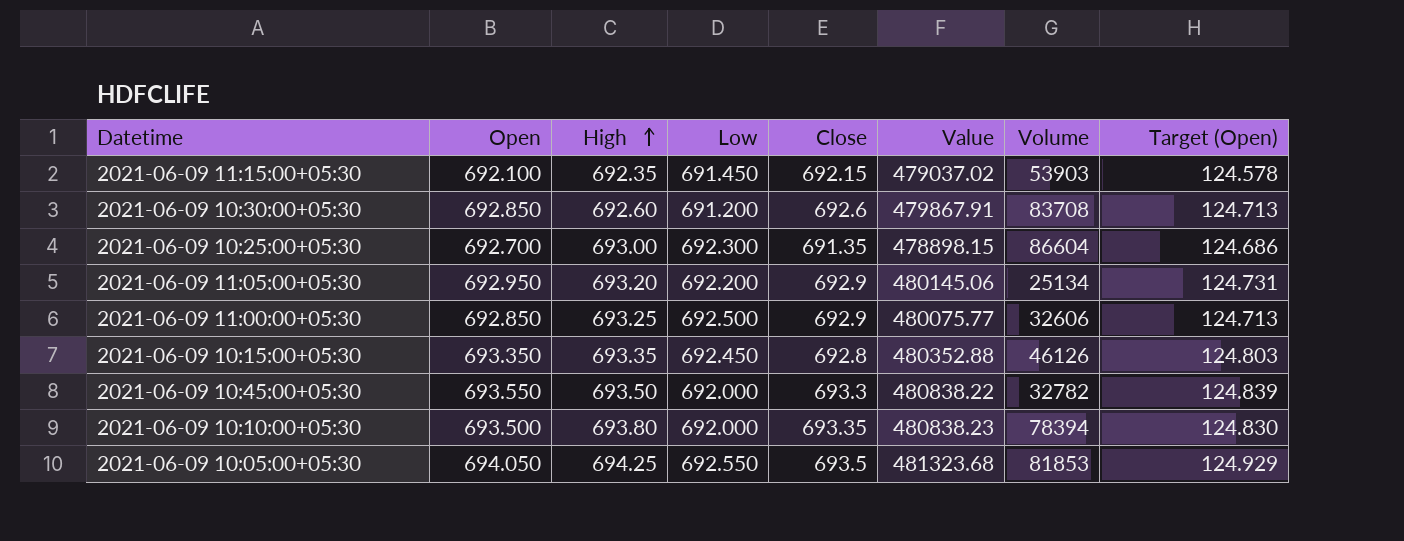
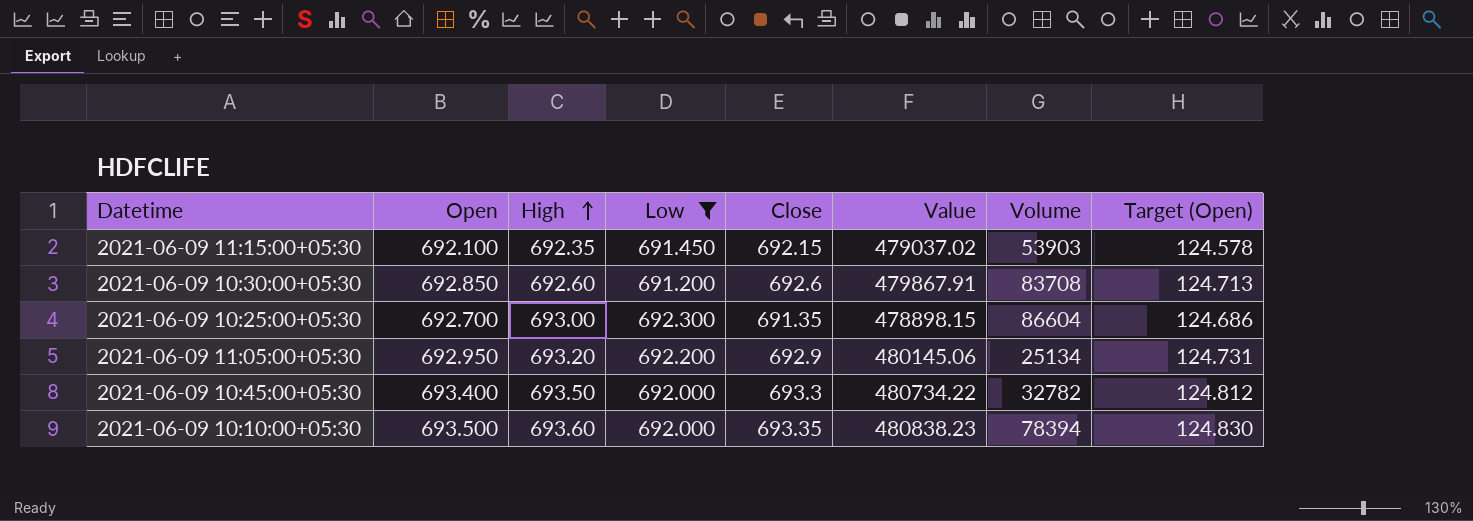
filter: none -> Low <= 692.300
2021-06-09 10:45:00+05:30 | Open: 693.550 -> 693.400
2021-06-09 10:45:00+05:30 | Value: 480838.22 -> 480734.22
2021-06-09 10:45:00+05:30 | Target (Open): 124.839 -> 124.812
2021-06-09 10:10:00+05:30 | High: 693.80 -> 693.60

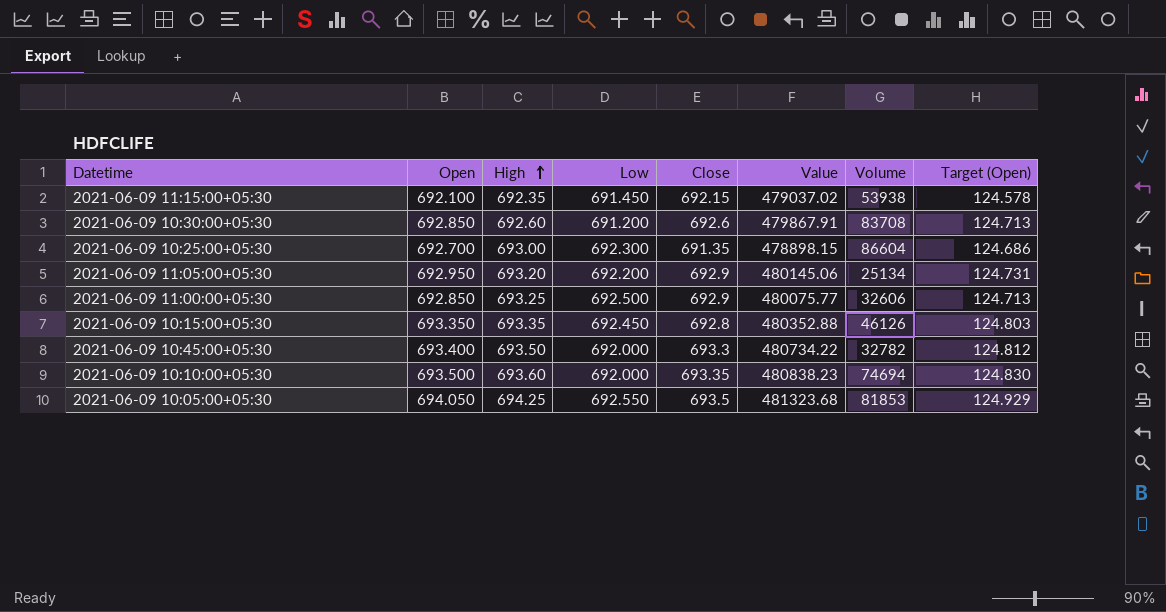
filter: Low <= 692.300 -> none
2021-06-09 11:15:00+05:30 | Volume: 53903 -> 53938
2021-06-09 10:10:00+05:30 | Volume: 78394 -> 74694

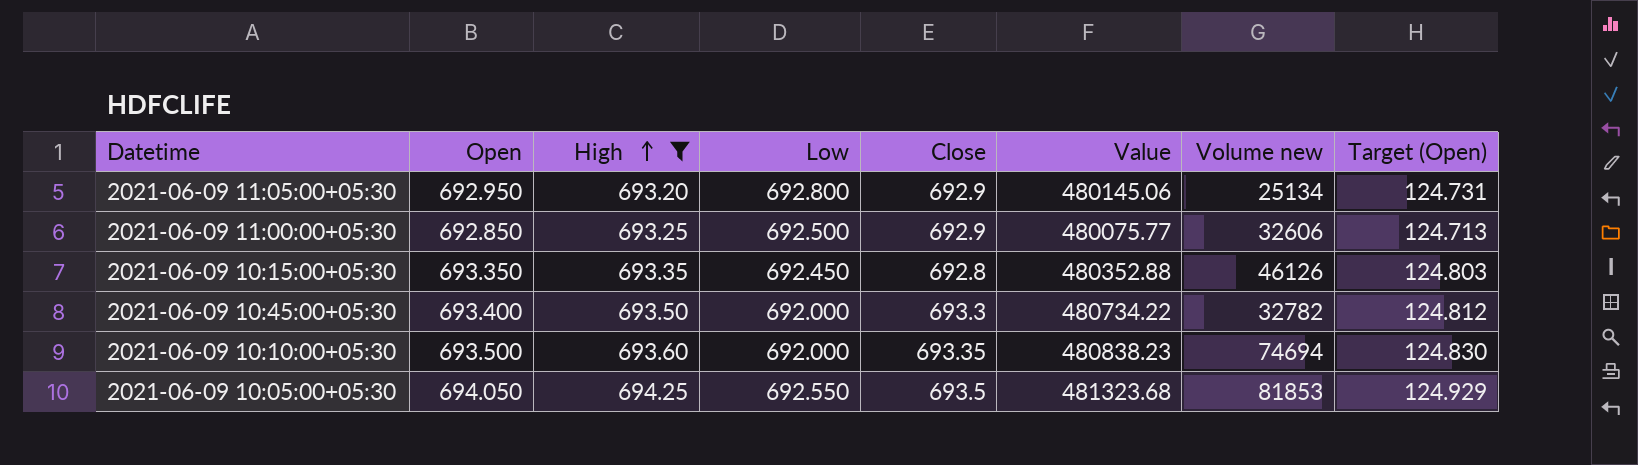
filter: none -> High >= 693.20
column name: Volume -> Volume new
2021-06-09 11:05:00+05:30 | Low: 692.200 -> 692.800

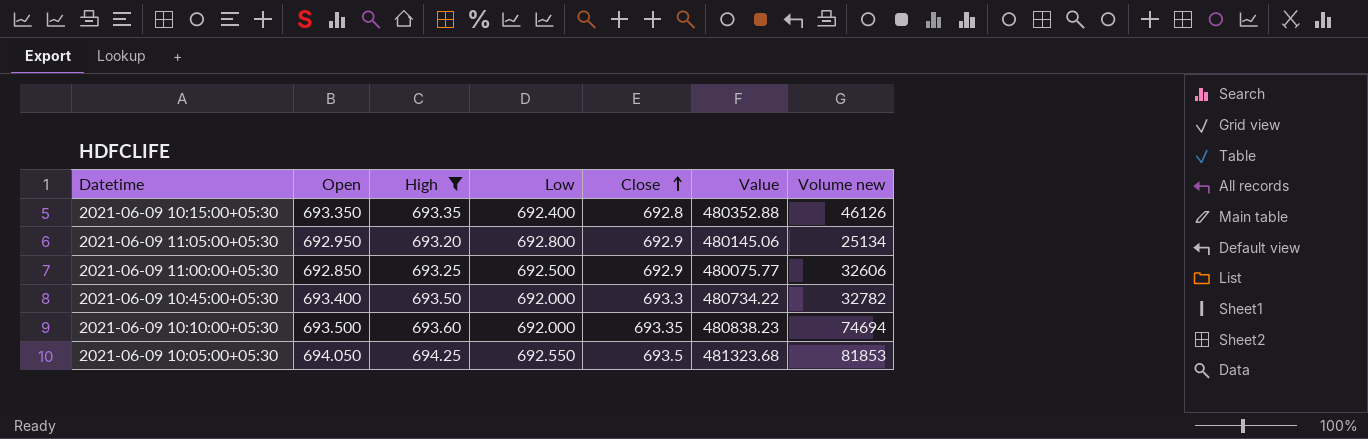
row order: High ascending -> Close ascending
column Target (Open) | formula: [Open] * 0.18 -> none
2021-06-09 10:15:00+05:30 | Low: 692.450 -> 692.400

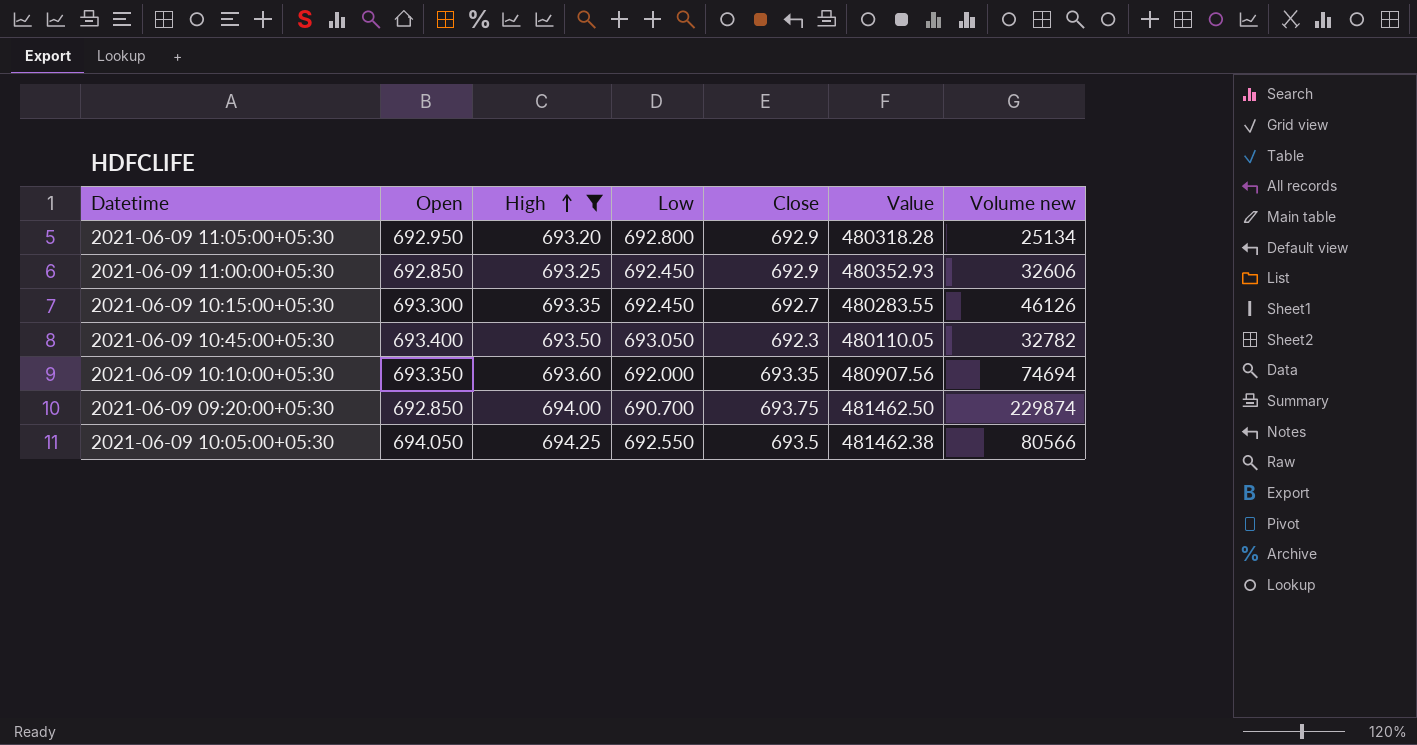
row order: Close ascending -> High ascending
column Value | formula: [Open] * [Close] -> [High] * [Close]
2021-06-09 11:00:00+05:30 | Low: 692.500 -> 692.450
2021-06-09 10:15:00+05:30 | Open: 693.350 -> 693.300
2021-06-09 10:15:00+05:30 | Low: 692.400 -> 692.450
2021-06-09 10:15:00+05:30 | Close: 692.8 -> 692.7
2021-06-09 10:45:00+05:30 | Low: 692.000 -> 693.050
2021-06-09 10:45:00+05:30 | Close: 693.3 -> 692.3
2021-06-09 10:10:00+05:30 | Open: 693.500 -> 693.350
row 2021-06-09 09:20:00+05:30: none -> 692.850 | 694.00 | 690.700 | 693.75 | 481462.50 | 229874
2021-06-09 10:05:00+05:30 | Volume new: 81853 -> 80566

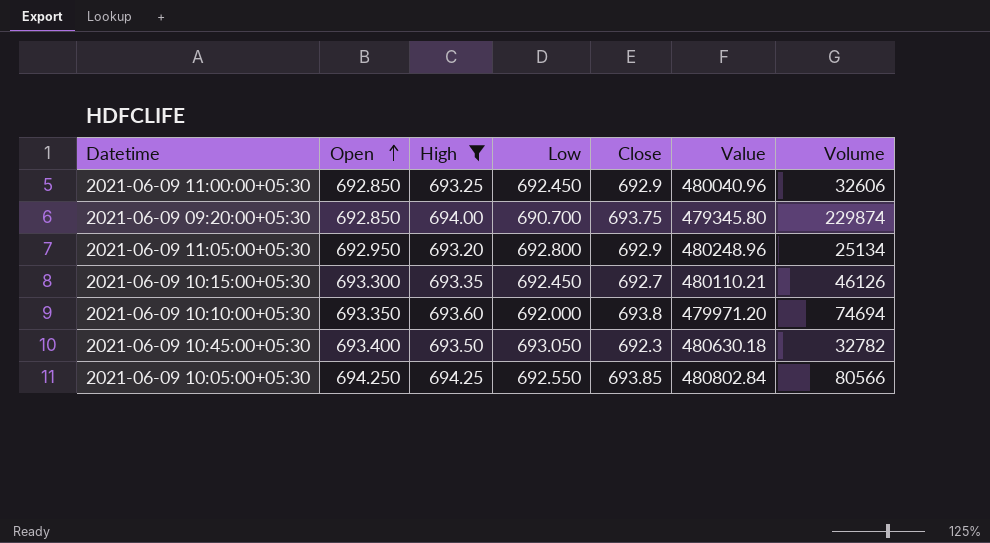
row order: High ascending -> Open ascending
column Value | formula: [High] * [Close] -> [High] * [Low]
column name: Volume new -> Volume
2021-06-09 10:10:00+05:30 | Close: 693.35 -> 693.8
2021-06-09 10:05:00+05:30 | Open: 694.050 -> 694.250
2021-06-09 10:05:00+05:30 | Close: 693.5 -> 693.85

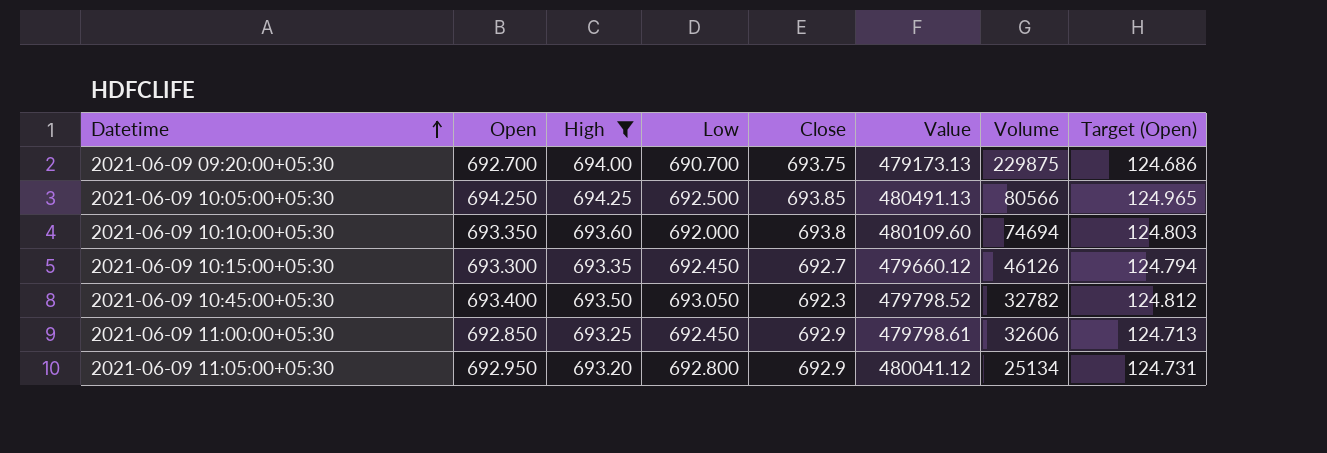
row order: Open ascending -> Datetime ascending
column Value | formula: [High] * [Low] -> [Low] * [Close]
column Target (Open) | formula: none -> [Open] * 0.18
2021-06-09 09:20:00+05:30 | Open: 692.850 -> 692.700
2021-06-09 09:20:00+05:30 | Volume: 229874 -> 229875
2021-06-09 10:05:00+05:30 | Low: 692.550 -> 692.500

